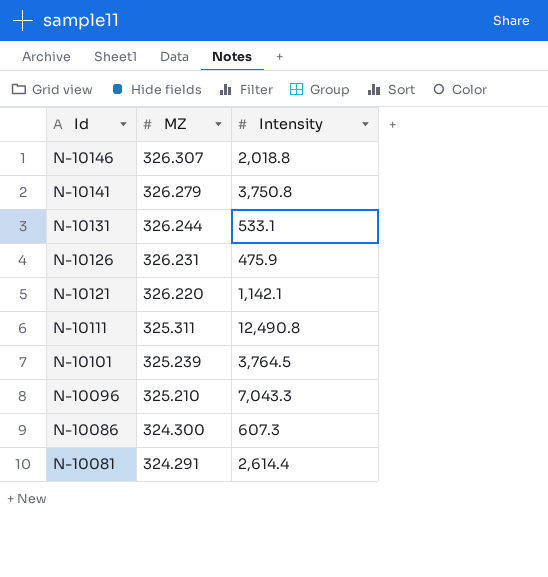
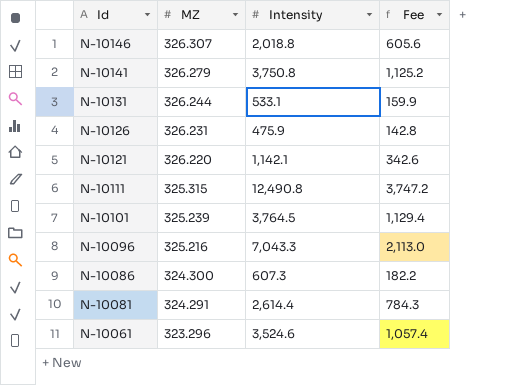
column Fee | formula: none -> [Intensity] * 0.3
N-10111 | MZ: 325.311 -> 325.315
N-10096 | MZ: 325.210 -> 325.216
row N-10061: none -> 323.296 | 3,524.6 | 1,057.4

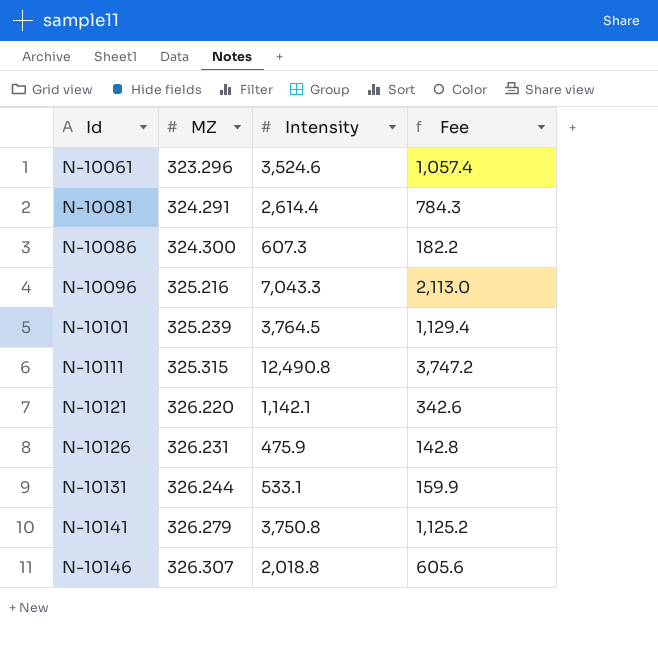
row order: Id descending -> Id ascending

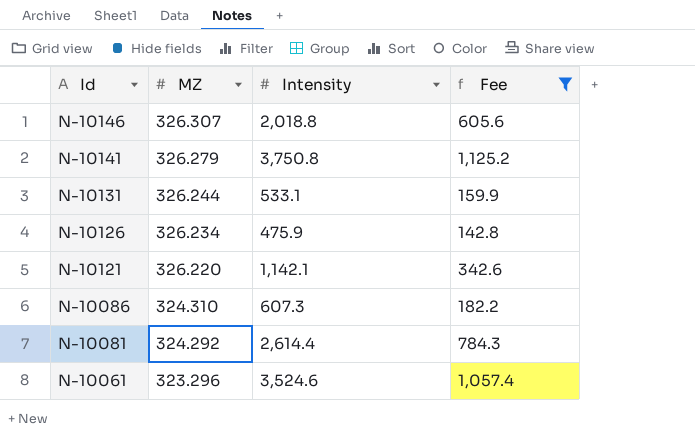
filter: none -> Fee <= 1,125.2
row order: Id ascending -> Id descending
N-10126 | MZ: 326.231 -> 326.234
N-10086 | MZ: 324.300 -> 324.310
N-10081 | MZ: 324.291 -> 324.292

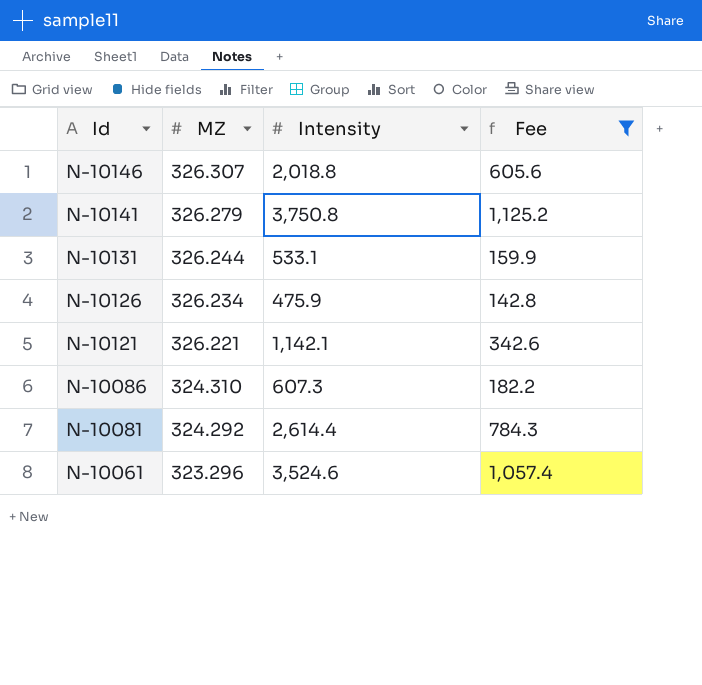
N-10121 | MZ: 326.220 -> 326.221

